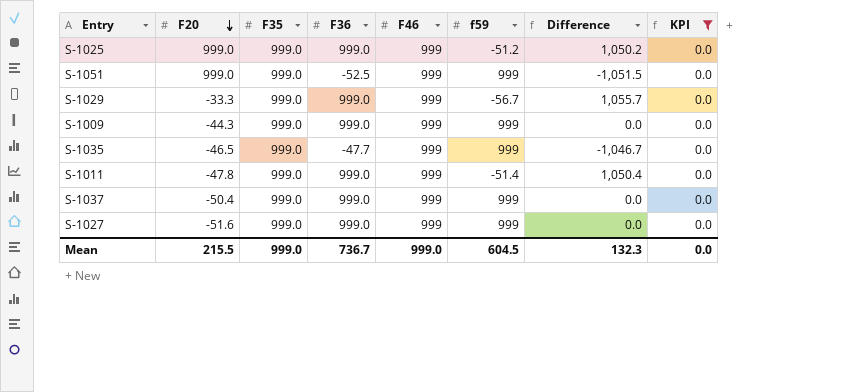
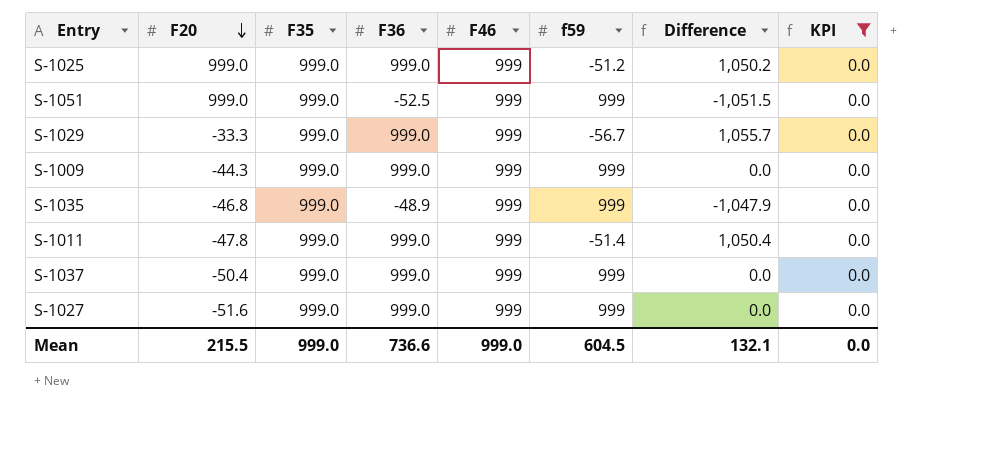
S-1035 | F20: -46.5 -> -46.8
S-1035 | F36: -47.7 -> -48.9
S-1035 | Difference: -1,046.7 -> -1,047.9
Mean | F36: 736.7 -> 736.6
Mean | Difference: 132.3 -> 132.1

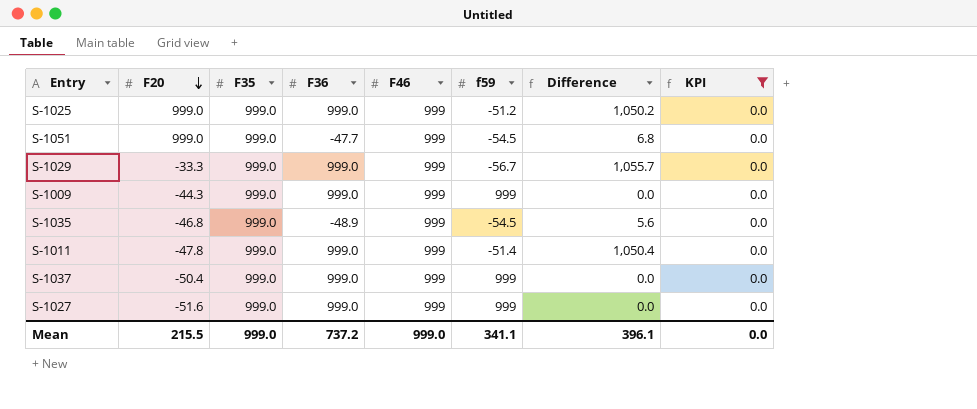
S-1051 | F36: -52.5 -> -47.7
S-1051 | f59: 999 -> -54.5
S-1051 | Difference: -1,051.5 -> 6.8
S-1035 | f59: 999 -> -54.5
S-1035 | Difference: -1,047.9 -> 5.6
Mean | F36: 736.6 -> 737.2
Mean | f59: 604.5 -> 341.1
Mean | Difference: 132.1 -> 396.1

